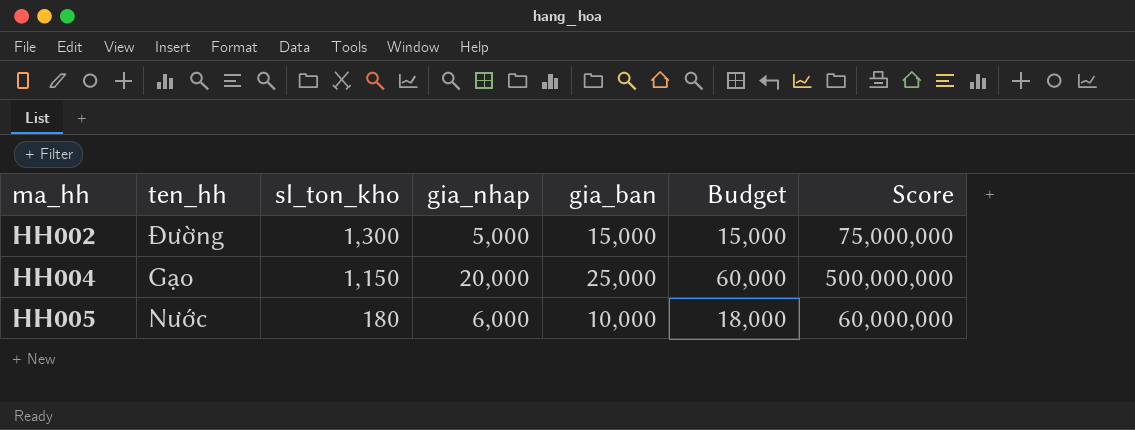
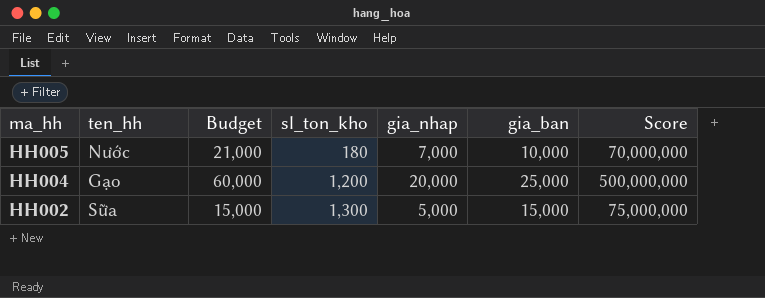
row order: ma_hh ascending -> ma_hh descending
column Budget | position: 6 -> 3
HH005 | Budget: 18,000 -> 21,000
HH005 | gia_nhap: 6,000 -> 7,000
HH005 | Score: 60,000,000 -> 70,000,000
HH004 | sl_ton_kho: 1,150 -> 1,200
HH002 | ten_hh: Đường -> Sữa

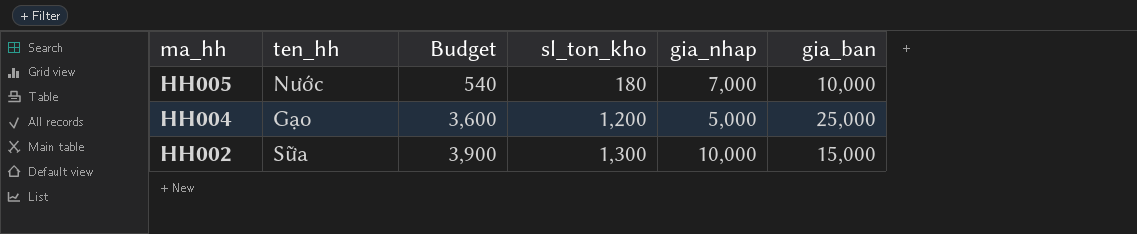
column Score | formula: [gia_nhap] * [gia_ban] -> none
column Budget | formula: [gia_nhap] * 3 -> [sl_ton_kho] * 3
HH004 | gia_nhap: 20,000 -> 5,000
HH002 | gia_nhap: 5,000 -> 10,000

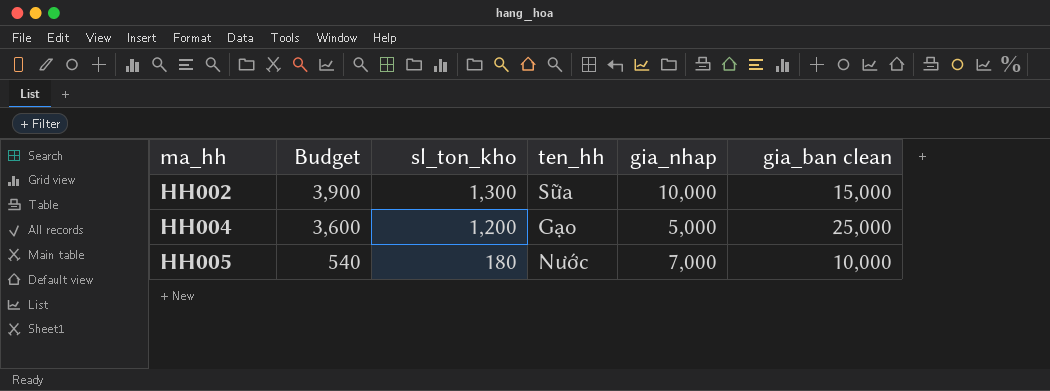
row order: ma_hh descending -> ma_hh ascending
column ten_hh | position: 2 -> 4
column name: gia_ban -> gia_ban clean

